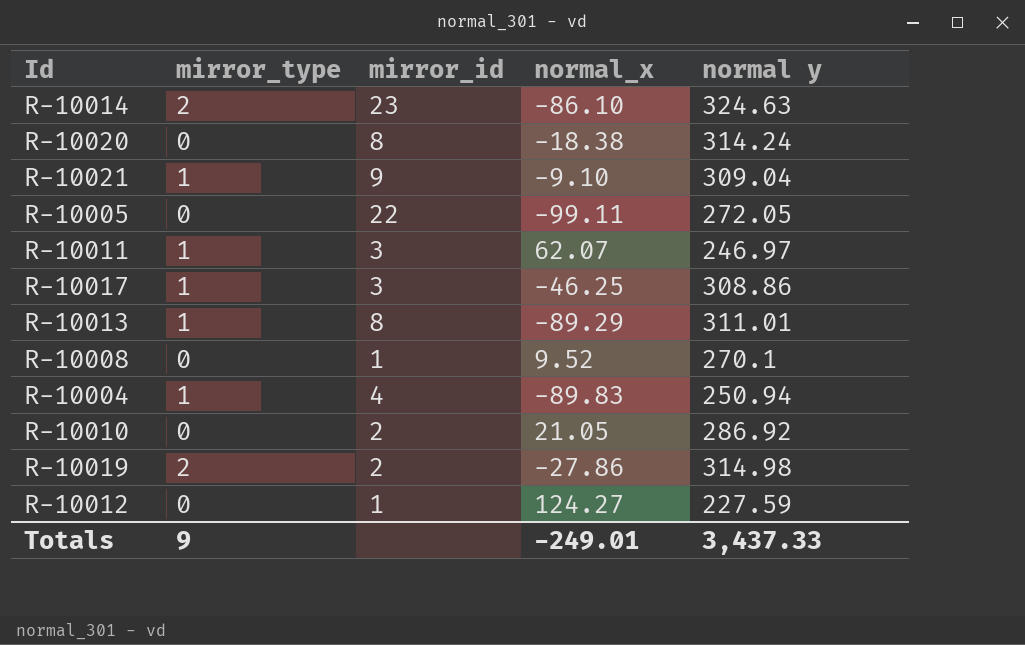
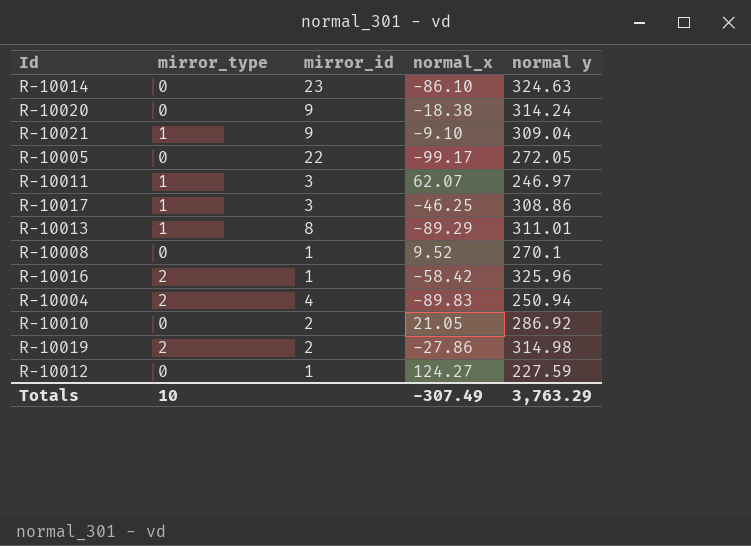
R-10014 | mirror_type: 2 -> 0
R-10020 | mirror_id: 8 -> 9
R-10005 | normal_x: -99.11 -> -99.17
row R-10016: none -> 2 | 1 | -58.42 | 325.96
R-10004 | mirror_type: 1 -> 2
Totals | mirror_type: 9 -> 10
Totals | normal_x: -249.01 -> -307.49
Totals | normal y: 3,437.33 -> 3,763.29

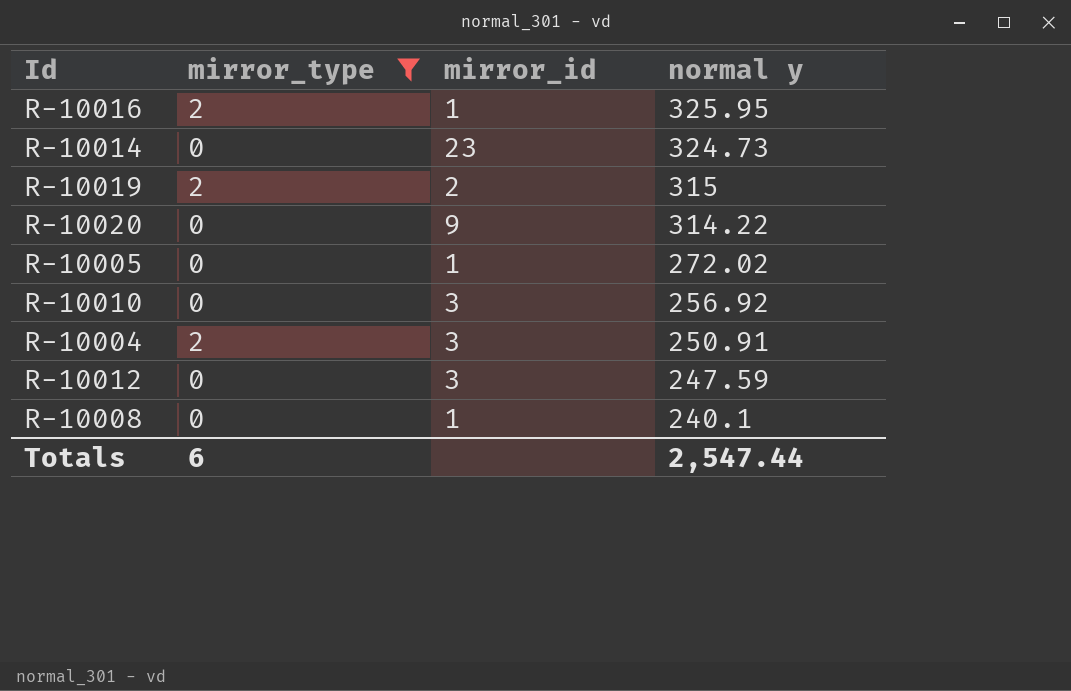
filter: none -> mirror_type != 1
row order: none -> normal y descending
column normal_x | position: 4 -> none
R-10016 | normal y: 325.96 -> 325.95
R-10014 | normal y: 324.63 -> 324.73
R-10019 | normal y: 314.98 -> 315
R-10020 | normal y: 314.24 -> 314.22
R-10005 | mirror_id: 22 -> 1
R-10005 | normal y: 272.05 -> 272.02
R-10010 | mirror_id: 2 -> 3
R-10010 | normal y: 286.92 -> 256.92
R-10004 | mirror_id: 4 -> 3
R-10004 | normal y: 250.94 -> 250.91
R-10012 | mirror_id: 1 -> 3
R-10012 | normal y: 227.59 -> 247.59
R-10008 | normal y: 270.1 -> 240.1
Totals | mirror_type: 10 -> 6
Totals | normal y: 3,763.29 -> 2,547.44

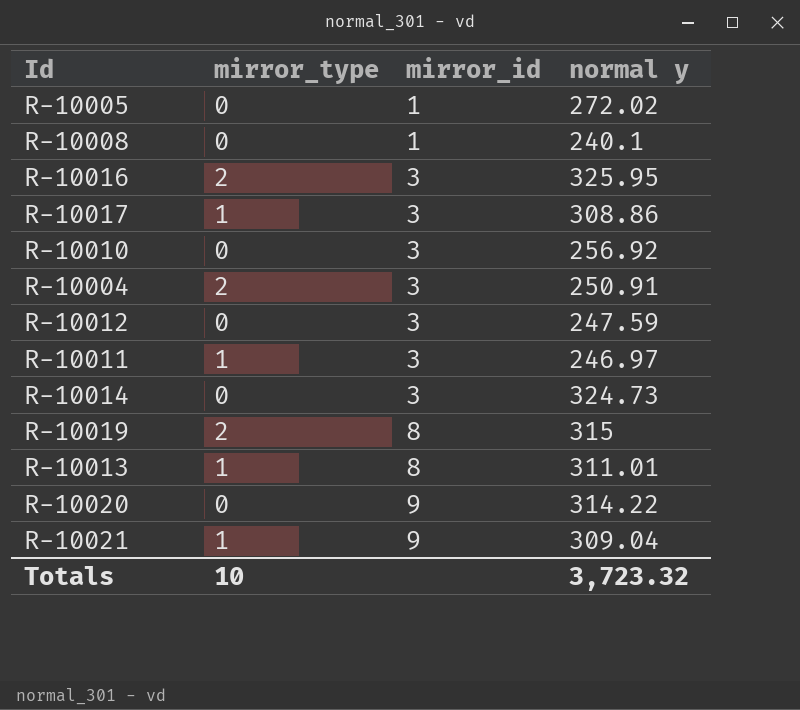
filter: mirror_type != 1 -> none
row order: normal y descending -> mirror_id ascending
R-10016 | mirror_id: 1 -> 3
R-10014 | mirror_id: 23 -> 3
R-10019 | mirror_id: 2 -> 8
Totals | mirror_type: 6 -> 10
Totals | normal y: 2,547.44 -> 3,723.32

